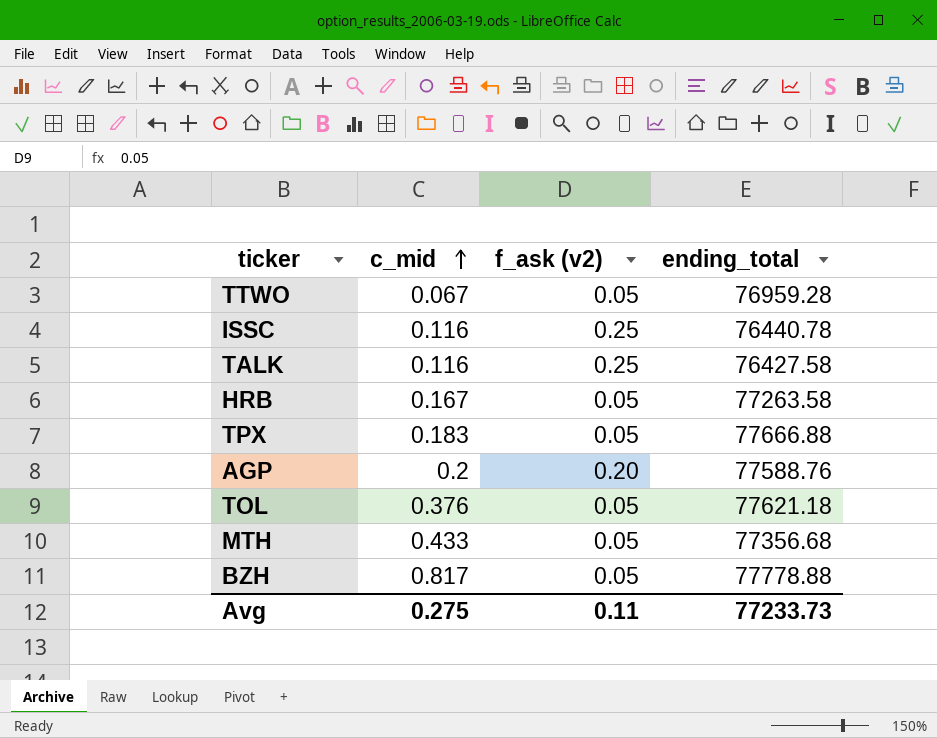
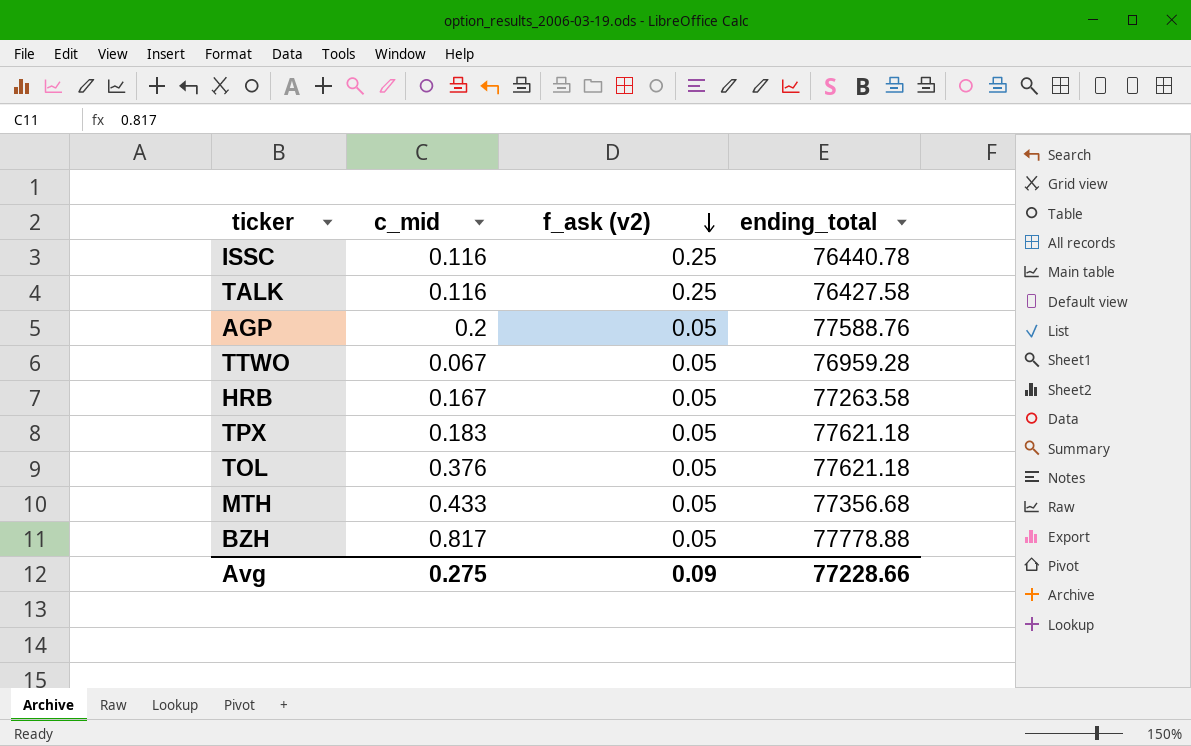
row order: c_mid ascending -> f_ask (v2) descending
AGP | f_ask (v2): 0.20 -> 0.05
TPX | ending_total: 77666.88 -> 77621.18
Avg | f_ask (v2): 0.11 -> 0.09
Avg | ending_total: 77233.73 -> 77228.66

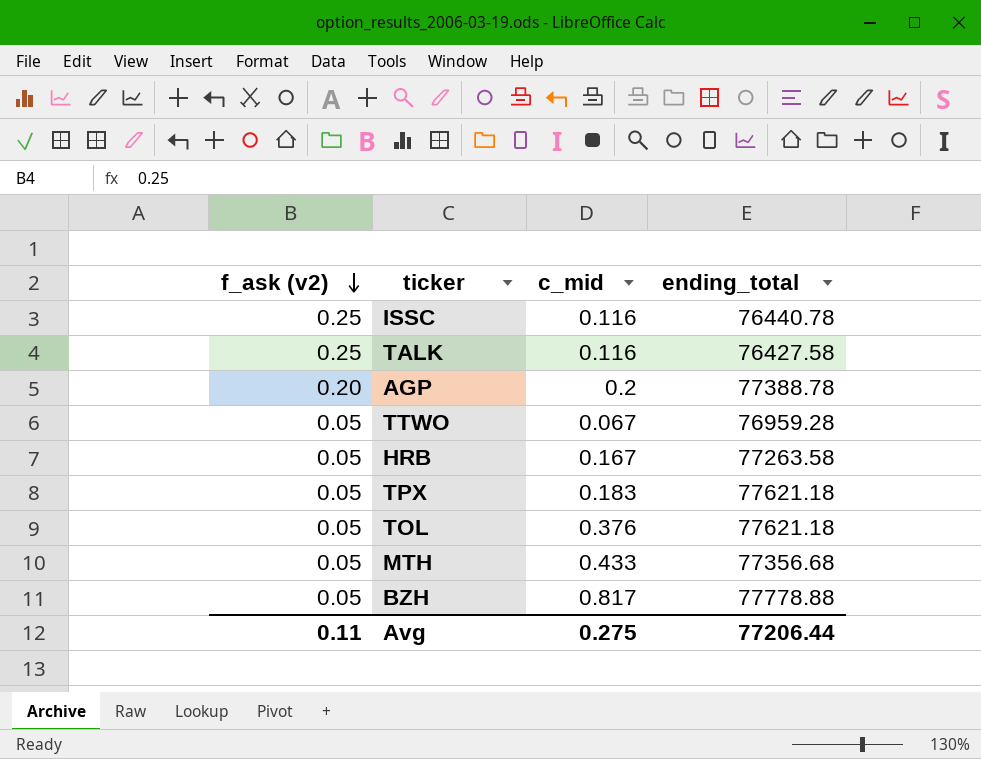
column f_ask (v2) | position: 3 -> 1
AGP | f_ask (v2): 0.05 -> 0.20
AGP | ending_total: 77588.76 -> 77388.78
Avg | f_ask (v2): 0.09 -> 0.11
Avg | ending_total: 77228.66 -> 77206.44

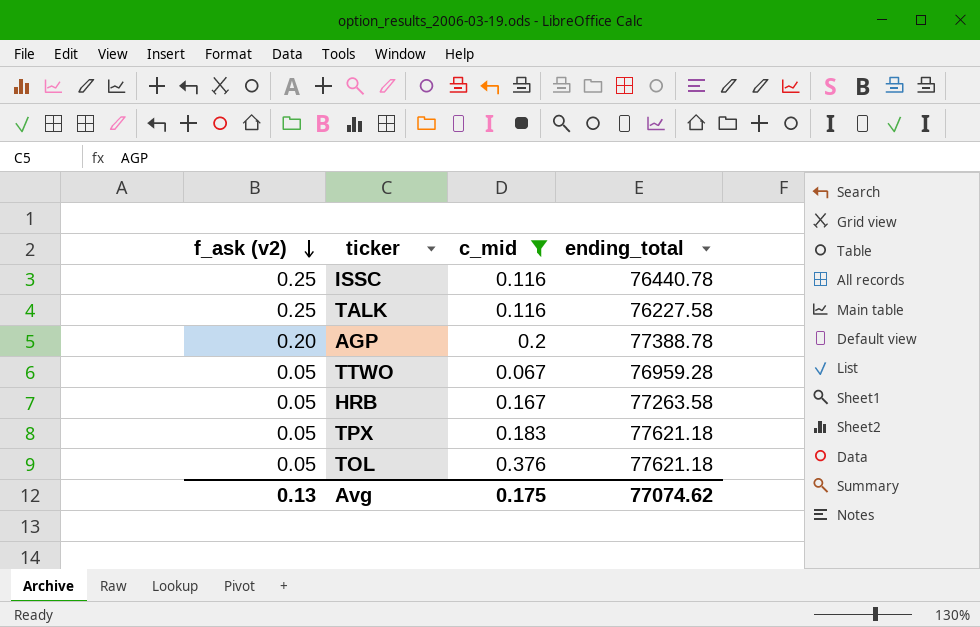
filter: none -> c_mid <= 0.376
TALK | ending_total: 76427.58 -> 76227.58
Avg | f_ask (v2): 0.11 -> 0.13
Avg | c_mid: 0.275 -> 0.175
Avg | ending_total: 77206.44 -> 77074.62

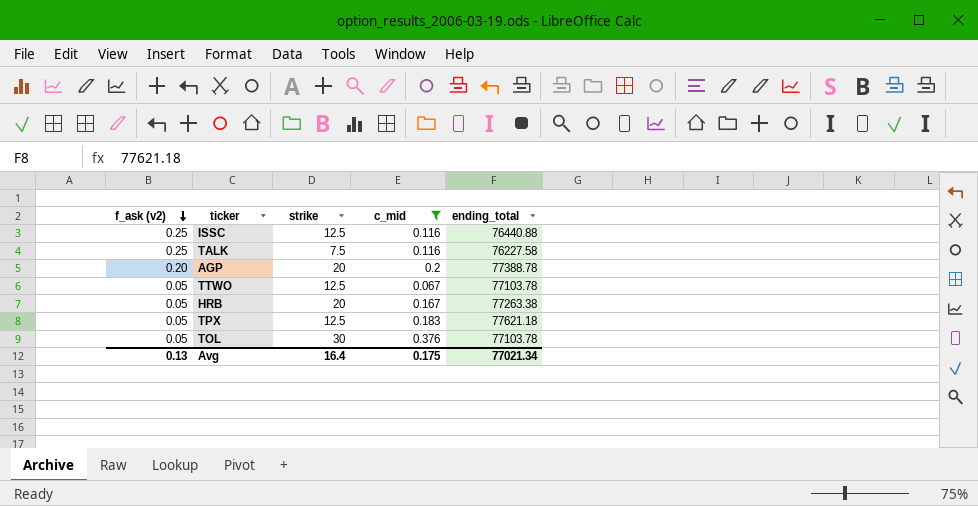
column strike | position: none -> 3
ISSC | ending_total: 76440.78 -> 76440.88
TTWO | ending_total: 76959.28 -> 77103.78
HRB | ending_total: 77263.58 -> 77263.38
TOL | ending_total: 77621.18 -> 77103.78
Avg | ending_total: 77074.62 -> 77021.34

